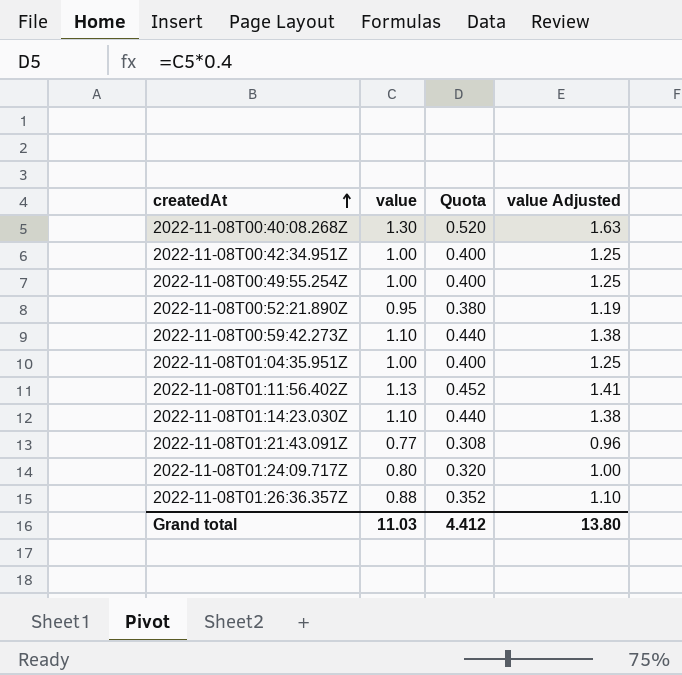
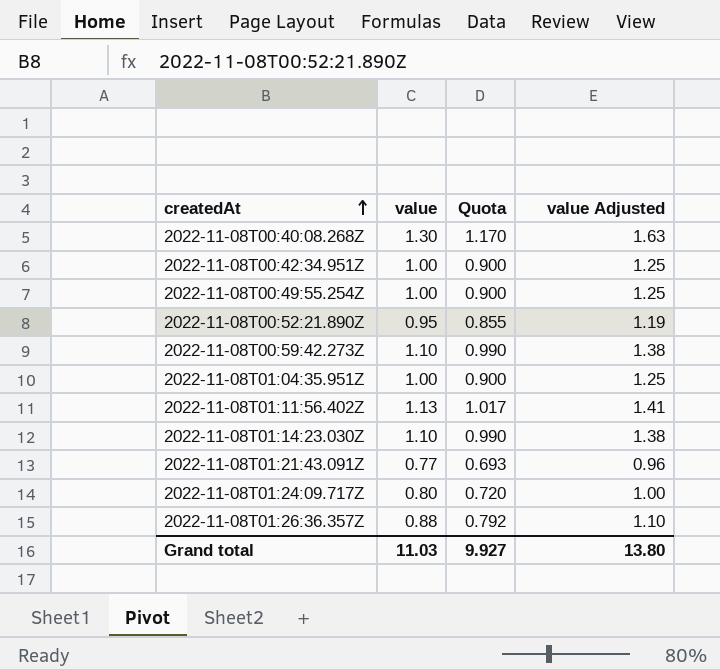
column Quota | formula: [value] * 0.4 -> [value] * 0.9
Grand total | Quota: 4.412 -> 9.927

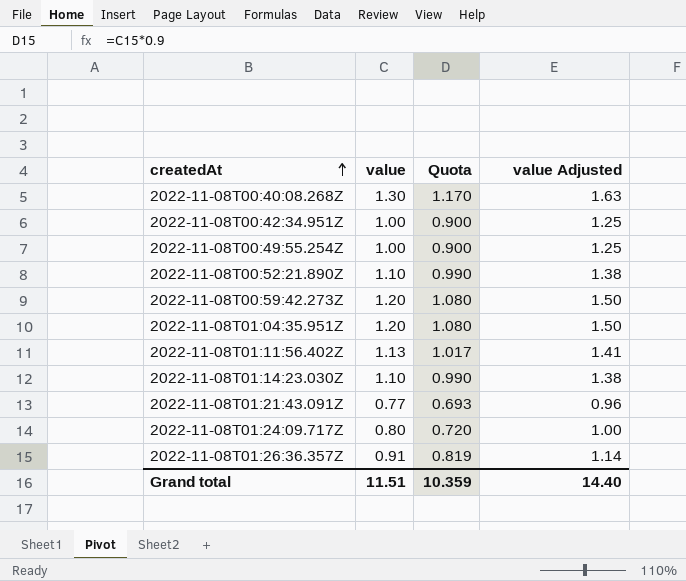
2022-11-08T00:52:21.890Z | value: 0.95 -> 1.10
2022-11-08T00:52:21.890Z | Quota: 0.855 -> 0.990
2022-11-08T00:52:21.890Z | value Adjusted: 1.19 -> 1.38
2022-11-08T00:59:42.273Z | value: 1.10 -> 1.20
2022-11-08T00:59:42.273Z | Quota: 0.990 -> 1.080
2022-11-08T00:59:42.273Z | value Adjusted: 1.38 -> 1.50
2022-11-08T01:04:35.951Z | value: 1.00 -> 1.20
2022-11-08T01:04:35.951Z | Quota: 0.900 -> 1.080
2022-11-08T01:04:35.951Z | value Adjusted: 1.25 -> 1.50
2022-11-08T01:26:36.357Z | value: 0.88 -> 0.91
2022-11-08T01:26:36.357Z | Quota: 0.792 -> 0.819
2022-11-08T01:26:36.357Z | value Adjusted: 1.10 -> 1.14
Grand total | value: 11.03 -> 11.51
Grand total | Quota: 9.927 -> 10.359
Grand total | value Adjusted: 13.80 -> 14.40

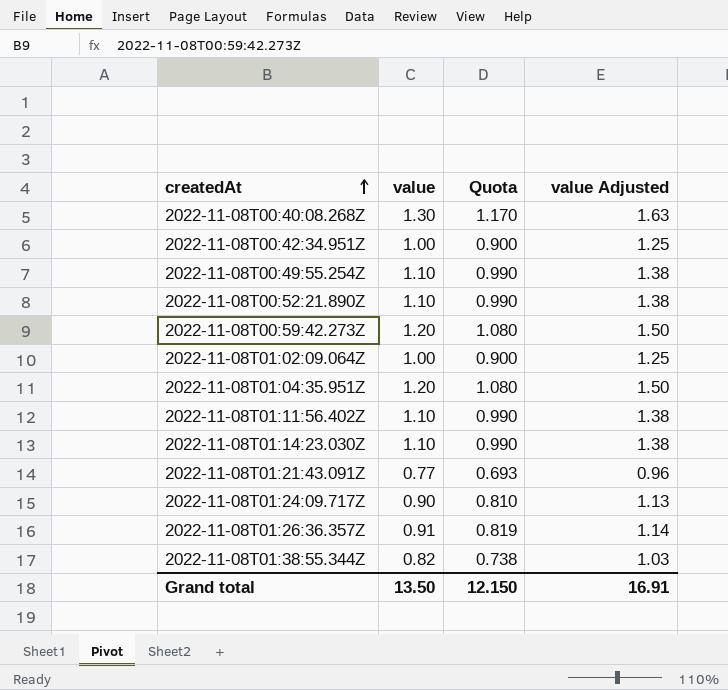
2022-11-08T00:49:55.254Z | value: 1.00 -> 1.10
2022-11-08T00:49:55.254Z | Quota: 0.900 -> 0.990
2022-11-08T00:49:55.254Z | value Adjusted: 1.25 -> 1.38
row 2022-11-08T01:02:09.064Z: none -> 1.00 | 0.900 | 1.25
2022-11-08T01:11:56.402Z | value: 1.13 -> 1.10
2022-11-08T01:11:56.402Z | Quota: 1.017 -> 0.990
2022-11-08T01:11:56.402Z | value Adjusted: 1.41 -> 1.38
2022-11-08T01:24:09.717Z | value: 0.80 -> 0.90
2022-11-08T01:24:09.717Z | Quota: 0.720 -> 0.810
2022-11-08T01:24:09.717Z | value Adjusted: 1.00 -> 1.13
row 2022-11-08T01:38:55.344Z: none -> 0.82 | 0.738 | 1.03
Grand total | value: 11.51 -> 13.50
Grand total | Quota: 10.359 -> 12.150
Grand total | value Adjusted: 14.40 -> 16.91

